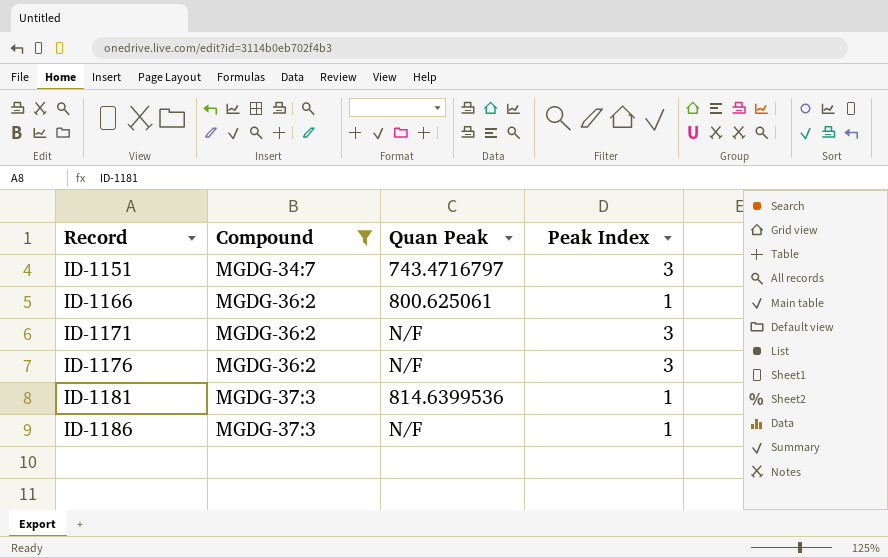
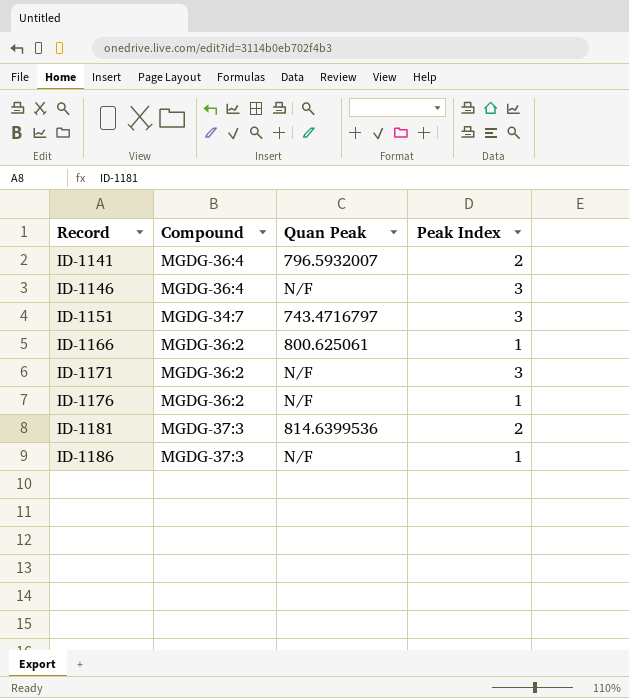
filter: Compound != MGDG-36:4 -> none
ID-1176 | Peak Index: 3 -> 1
ID-1181 | Peak Index: 1 -> 2

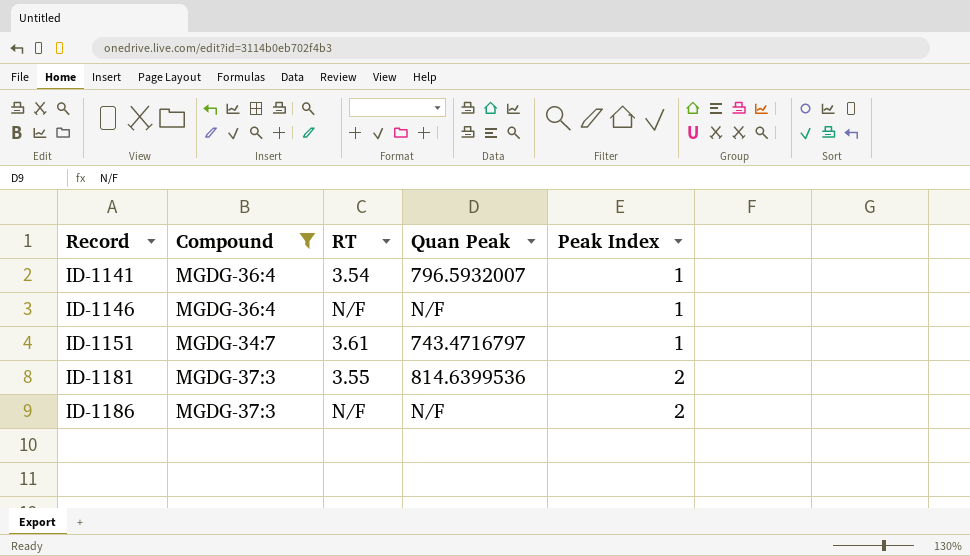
filter: none -> Compound != MGDG-36:2
column RT | position: none -> 3
ID-1141 | Peak Index: 2 -> 1
ID-1146 | Peak Index: 3 -> 1
ID-1151 | Peak Index: 3 -> 1
ID-1186 | Peak Index: 1 -> 2

